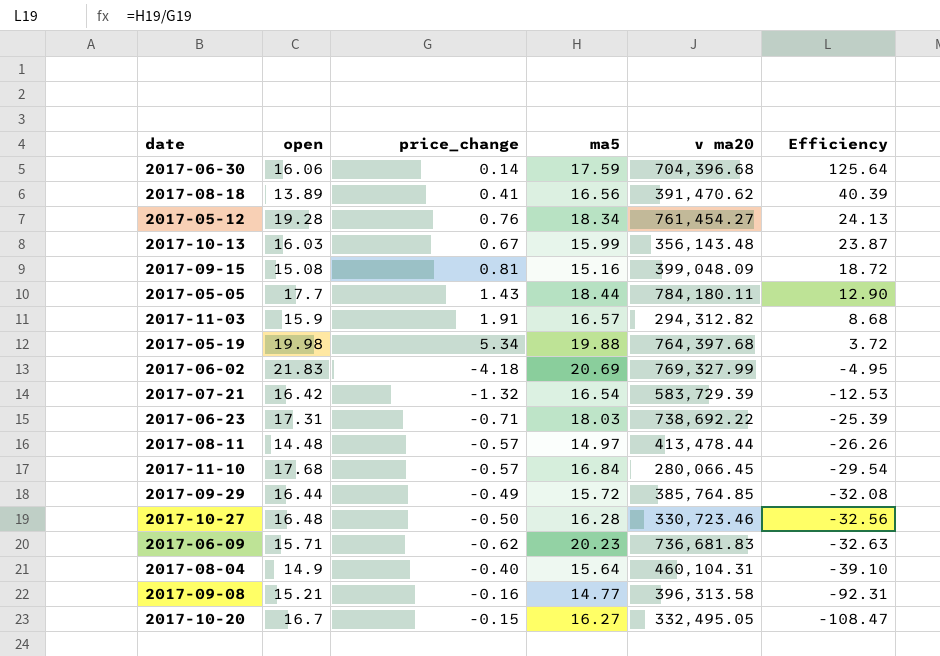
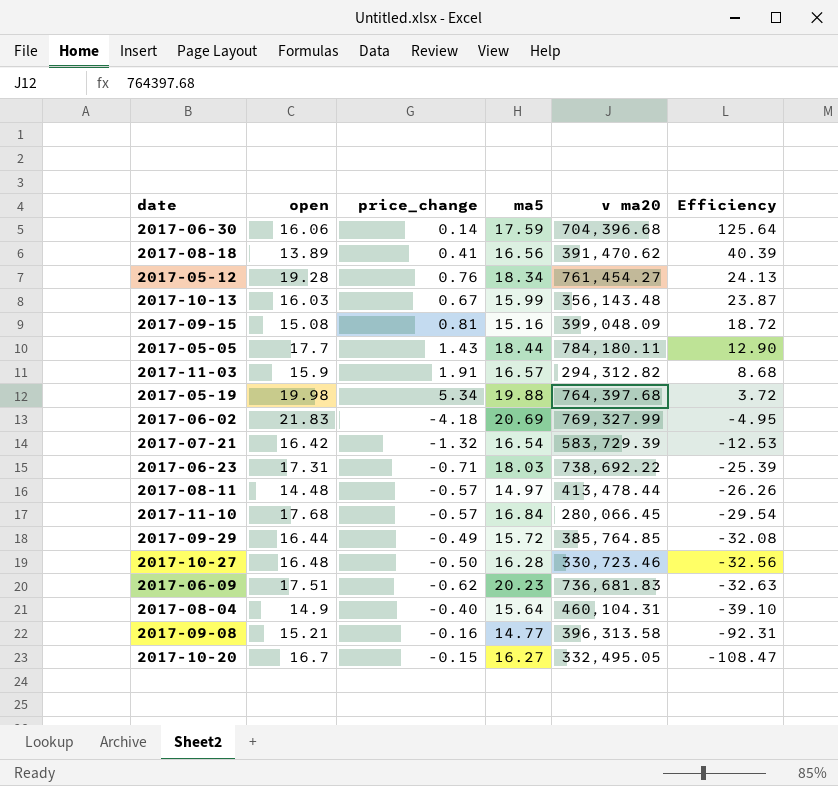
2017-06-09 | open: 15.71 -> 17.51

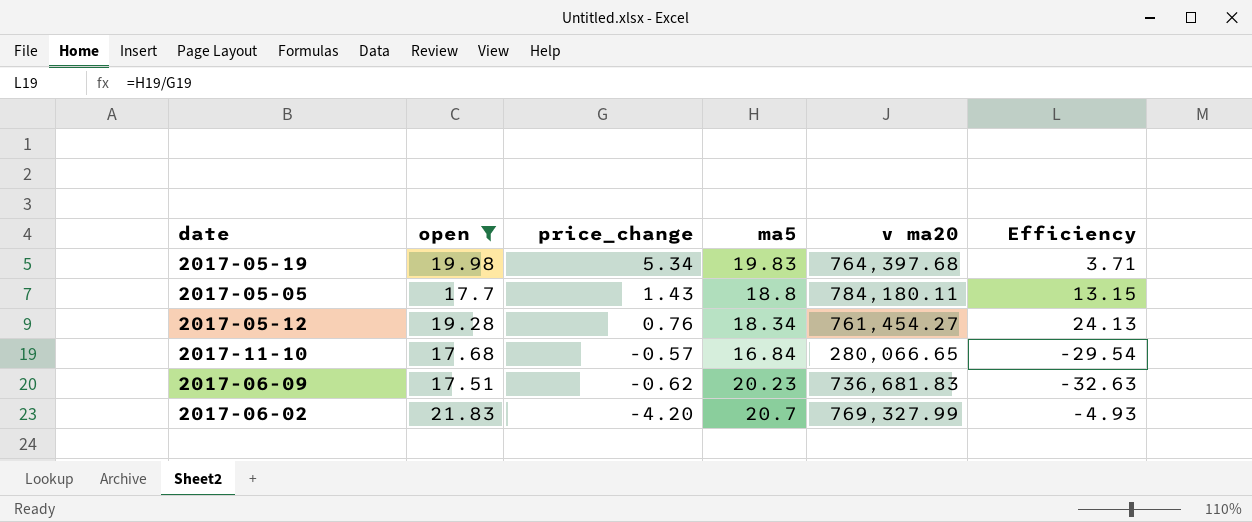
filter: none -> open >= 17.51
row order: Efficiency descending -> price_change descending
2017-05-19 | ma5: 19.88 -> 19.83
2017-05-19 | Efficiency: 3.72 -> 3.71
2017-05-05 | ma5: 18.44 -> 18.8
2017-05-05 | Efficiency: 12.90 -> 13.15
2017-11-10 | v ma20: 280,066.45 -> 280,066.65
2017-06-02 | price_change: -4.18 -> -4.20
2017-06-02 | ma5: 20.69 -> 20.7
2017-06-02 | Efficiency: -4.95 -> -4.93

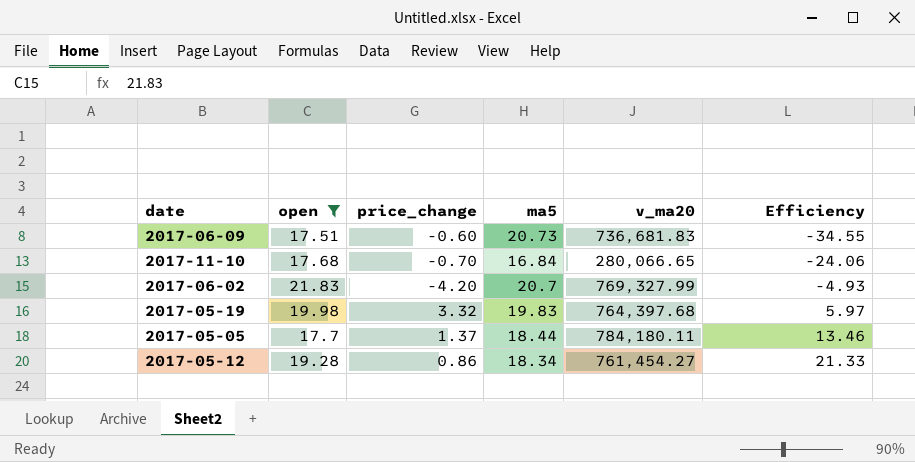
row order: price_change descending -> Efficiency ascending
column name: v ma20 -> v_ma20
2017-06-09 | price_change: -0.62 -> -0.60
2017-06-09 | ma5: 20.23 -> 20.73
2017-06-09 | Efficiency: -32.63 -> -34.55
2017-11-10 | price_change: -0.57 -> -0.70
2017-11-10 | Efficiency: -29.54 -> -24.06
2017-05-19 | price_change: 5.34 -> 3.32
2017-05-19 | Efficiency: 3.71 -> 5.97
2017-05-05 | price_change: 1.43 -> 1.37
2017-05-05 | ma5: 18.8 -> 18.44
2017-05-05 | Efficiency: 13.15 -> 13.46
2017-05-12 | price_change: 0.76 -> 0.86
2017-05-12 | Efficiency: 24.13 -> 21.33

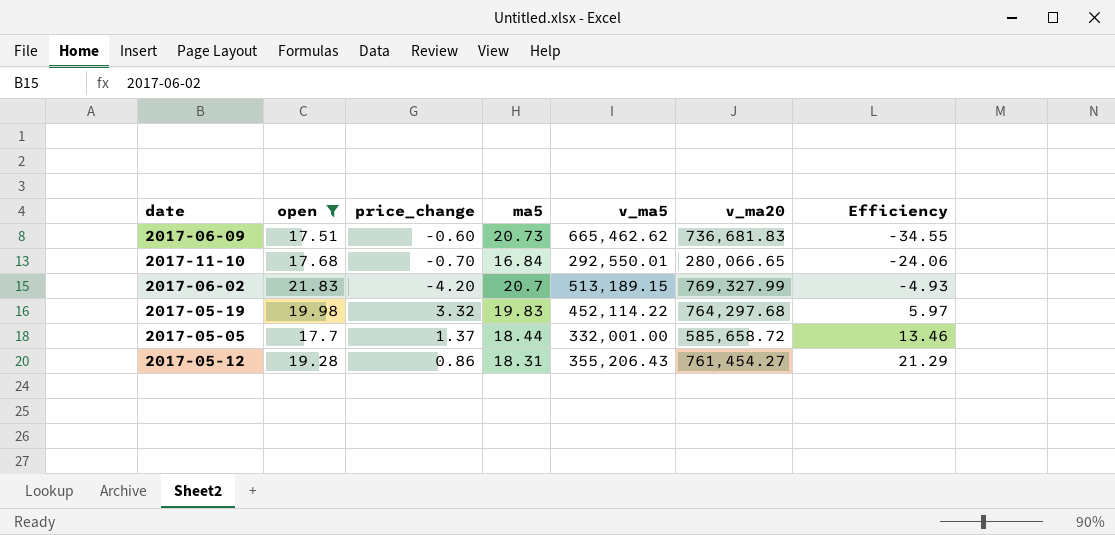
column v_ma5 | position: none -> 5
2017-05-19 | v_ma20: 764,397.68 -> 764,297.68
2017-05-05 | v_ma20: 784,180.11 -> 585,658.72
2017-05-12 | ma5: 18.34 -> 18.31
2017-05-12 | Efficiency: 21.33 -> 21.29

